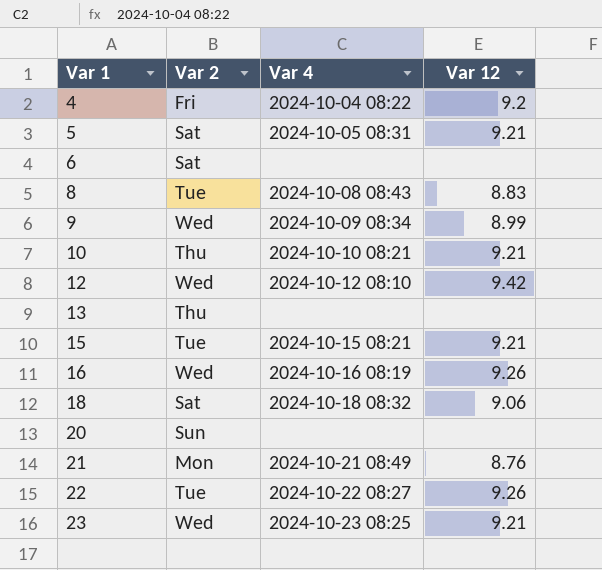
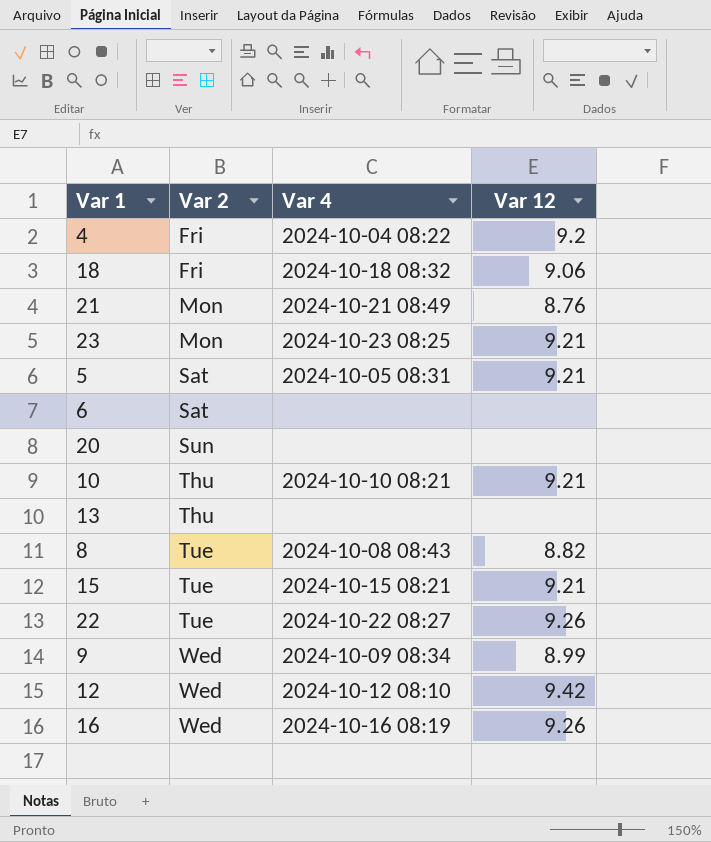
row order: Var 1 ascending -> Var 2 ascending
18 | Var 2: Sat -> Fri
23 | Var 2: Wed -> Mon
8 | Var 12: 8.83 -> 8.82

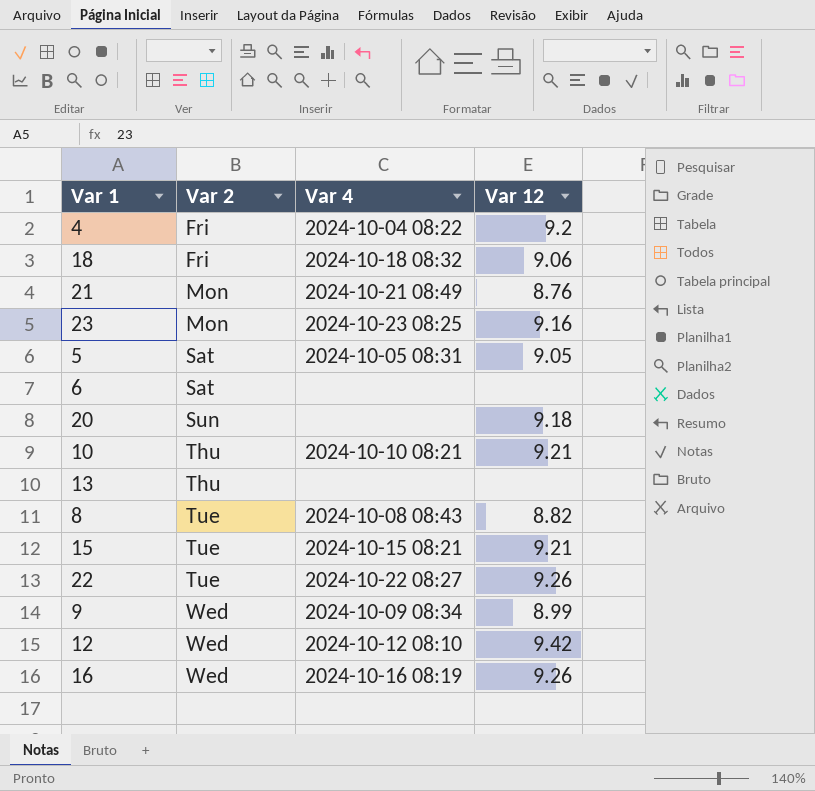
23 | Var 12: 9.21 -> 9.16
5 | Var 12: 9.21 -> 9.05
20 | Var 12: none -> 9.18

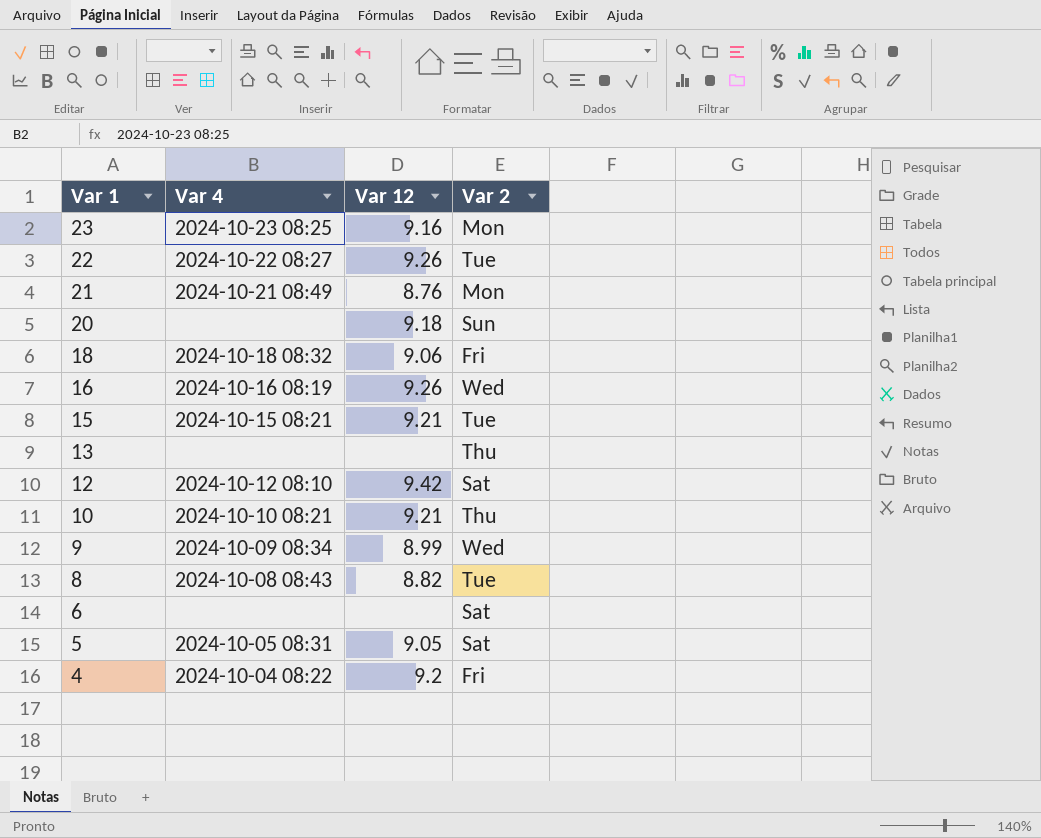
row order: Var 2 ascending -> Var 1 descending
column Var 2 | position: 2 -> 4
12 | Var 2: Wed -> Sat

